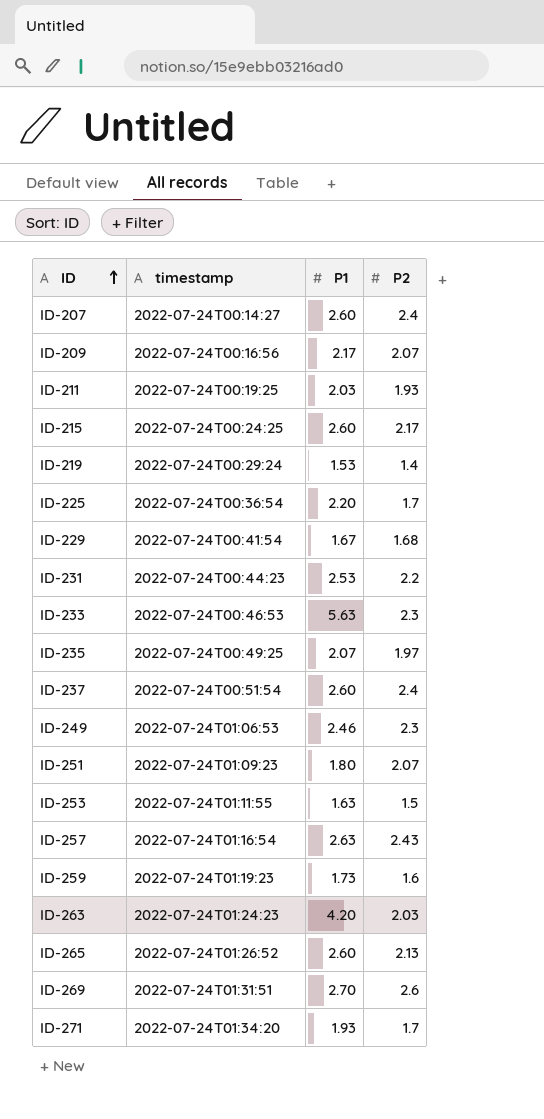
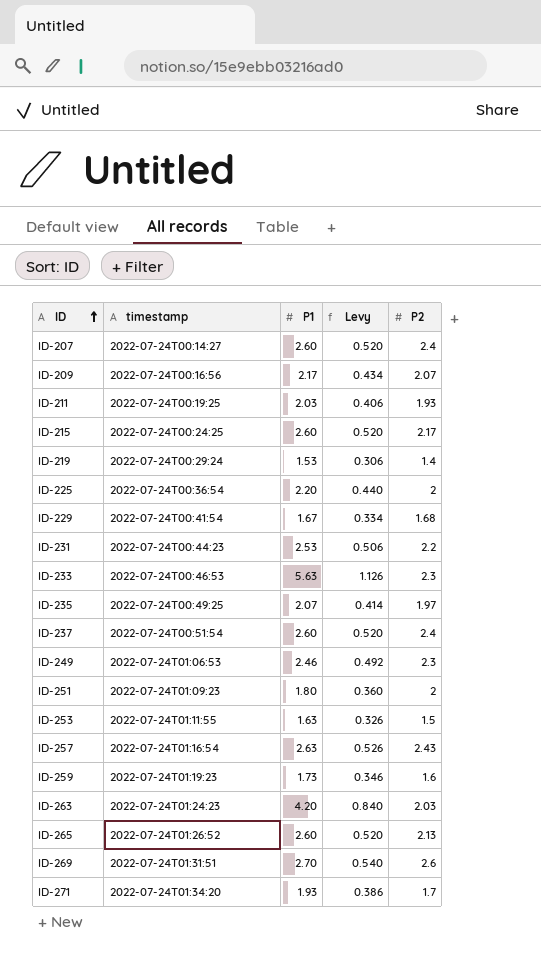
column Levy | formula: none -> [P1] * 0.2
ID-225 | P2: 1.7 -> 2
ID-251 | P2: 2.07 -> 2

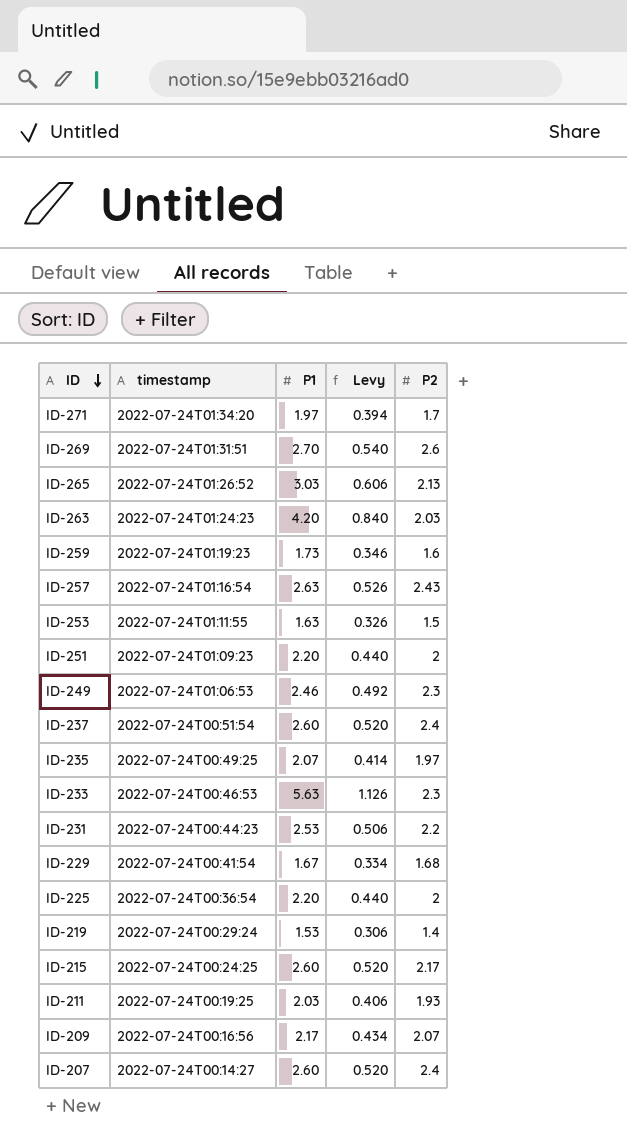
row order: ID ascending -> ID descending
ID-271 | P1: 1.93 -> 1.97
ID-271 | Levy: 0.386 -> 0.394
ID-265 | P1: 2.60 -> 3.03
ID-265 | Levy: 0.520 -> 0.606
ID-251 | P1: 1.80 -> 2.20
ID-251 | Levy: 0.360 -> 0.440

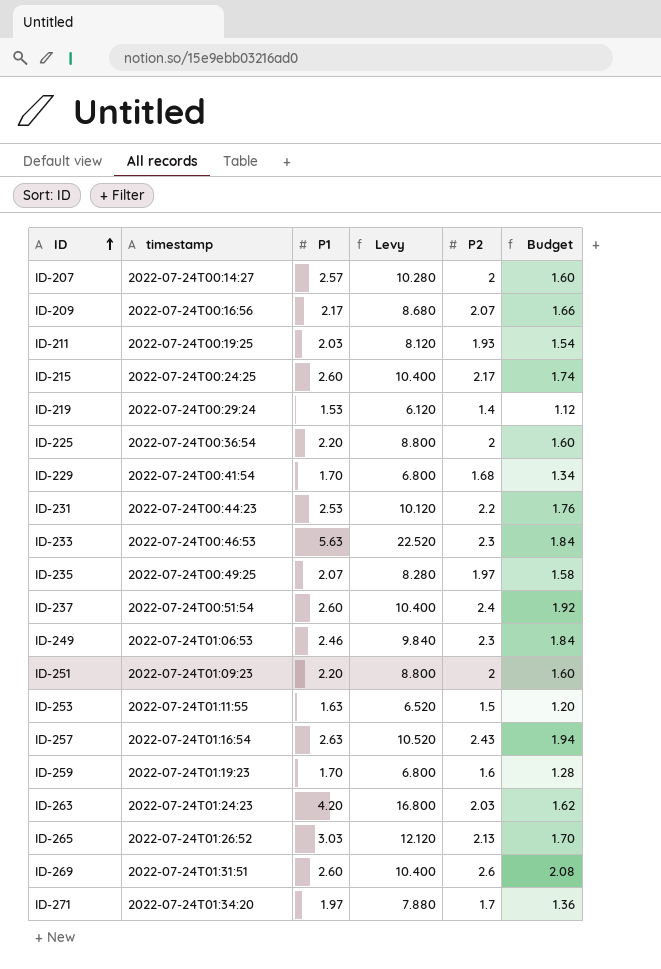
row order: ID descending -> ID ascending
column Levy | formula: [P1] * 0.2 -> [P1] * 4
column Budget | formula: none -> [P2] * 0.8
ID-207 | P1: 2.60 -> 2.57
ID-207 | P2: 2.4 -> 2
ID-229 | P1: 1.67 -> 1.70
ID-259 | P1: 1.73 -> 1.70
ID-269 | P1: 2.70 -> 2.60

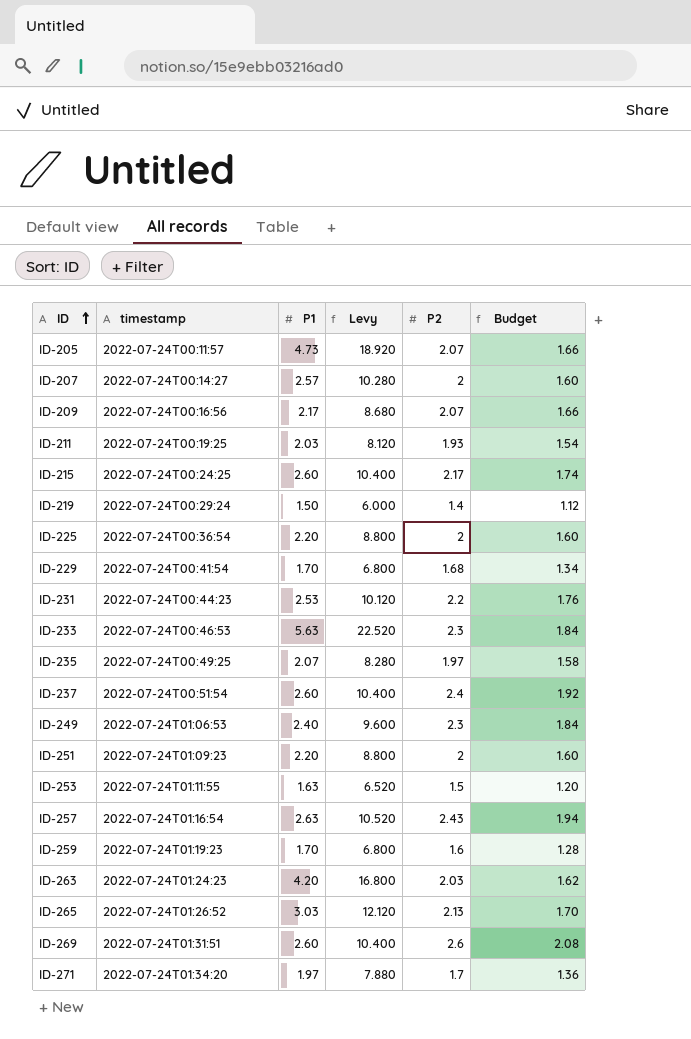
row ID-205: none -> 2022-07-24T00:11:57 | 4.73 | 18.920 | 2.07 | 1.66
ID-219 | P1: 1.53 -> 1.50
ID-219 | Levy: 6.120 -> 6.000
ID-249 | P1: 2.46 -> 2.40
ID-249 | Levy: 9.840 -> 9.600

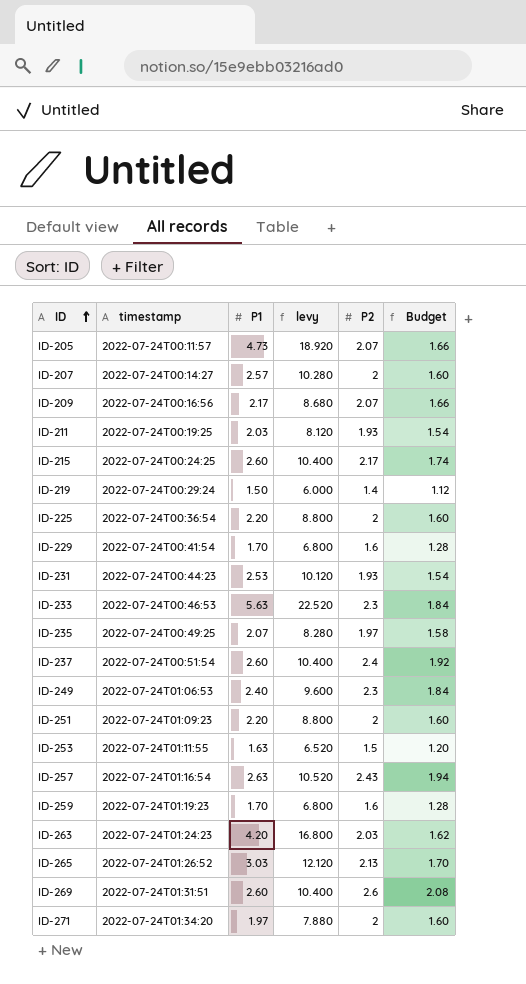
column name: Levy -> levy
ID-229 | P2: 1.68 -> 1.6
ID-229 | Budget: 1.34 -> 1.28
ID-231 | P2: 2.2 -> 1.93
ID-231 | Budget: 1.76 -> 1.54
ID-271 | P2: 1.7 -> 2
ID-271 | Budget: 1.36 -> 1.60

